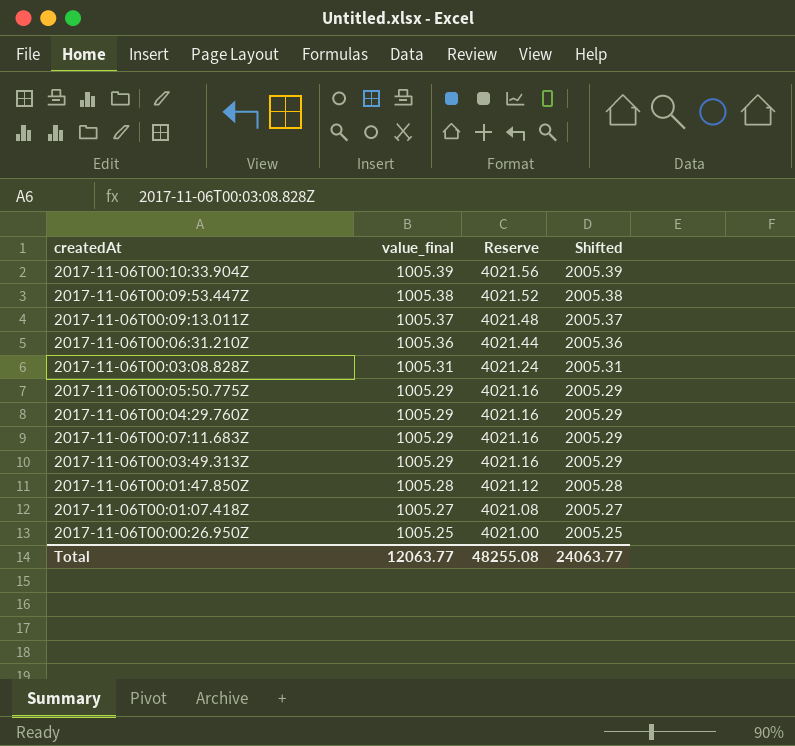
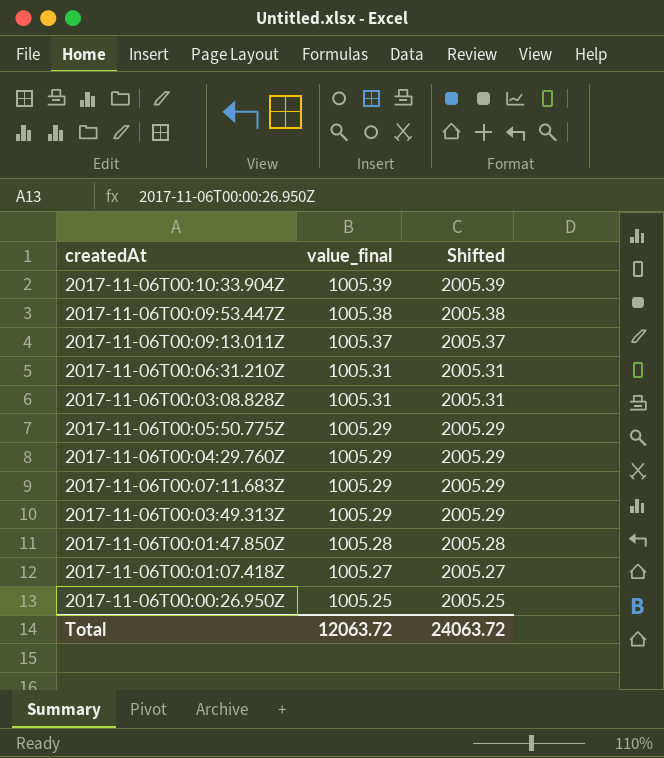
column Reserve | formula: [value_final] * 4 -> none
2017-11-06T00:06:31.210Z | value_final: 1005.36 -> 1005.31
2017-11-06T00:06:31.210Z | Shifted: 2005.36 -> 2005.31
Total | value_final: 12063.77 -> 12063.72
Total | Shifted: 24063.77 -> 24063.72

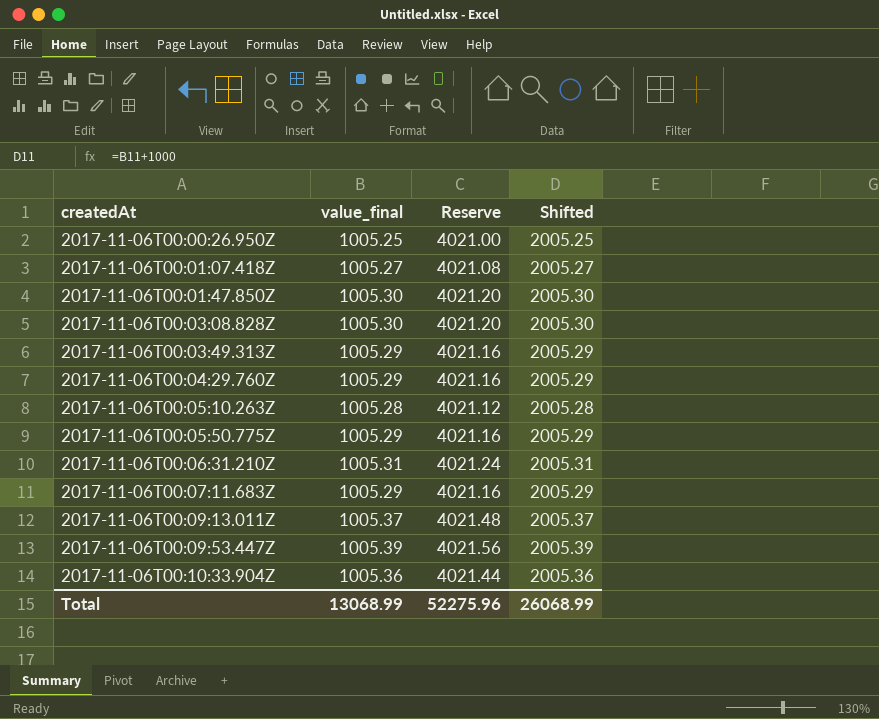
row order: value_final descending -> createdAt ascending
column Reserve | formula: none -> [value_final] * 4
2017-11-06T00:01:47.850Z | value_final: 1005.28 -> 1005.30
2017-11-06T00:01:47.850Z | Shifted: 2005.28 -> 2005.30
2017-11-06T00:03:08.828Z | value_final: 1005.31 -> 1005.30
2017-11-06T00:03:08.828Z | Shifted: 2005.31 -> 2005.30
row 2017-11-06T00:05:10.263Z: none -> 1005.28 | 4021.12 | 2005.28
2017-11-06T00:09:53.447Z | value_final: 1005.38 -> 1005.39
2017-11-06T00:09:53.447Z | Shifted: 2005.38 -> 2005.39
2017-11-06T00:10:33.904Z | value_final: 1005.39 -> 1005.36
2017-11-06T00:10:33.904Z | Shifted: 2005.39 -> 2005.36
Total | value_final: 12063.72 -> 13068.99
Total | Shifted: 24063.72 -> 26068.99

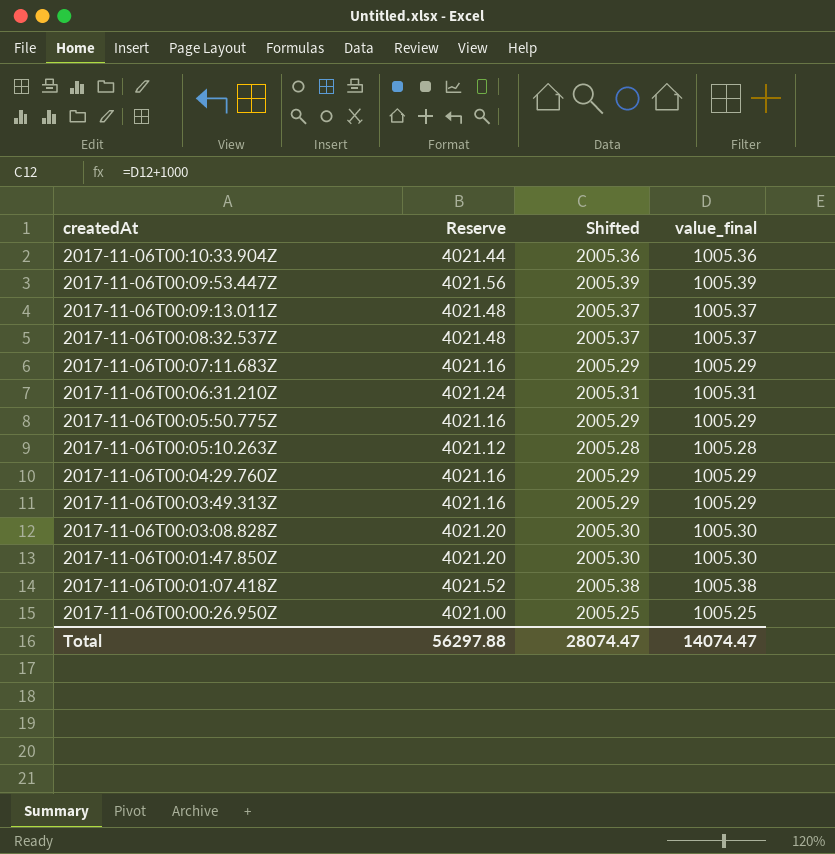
row order: createdAt ascending -> createdAt descending
column value_final | position: 2 -> 4
row 2017-11-06T00:08:32.537Z: none -> 4021.48 | 2005.37 | 1005.37
2017-11-06T00:01:07.418Z | Reserve: 4021.08 -> 4021.52
2017-11-06T00:01:07.418Z | Shifted: 2005.27 -> 2005.38
2017-11-06T00:01:07.418Z | value_final: 1005.27 -> 1005.38
Total | Reserve: 52275.96 -> 56297.88
Total | Shifted: 26068.99 -> 28074.47
Total | value_final: 13068.99 -> 14074.47

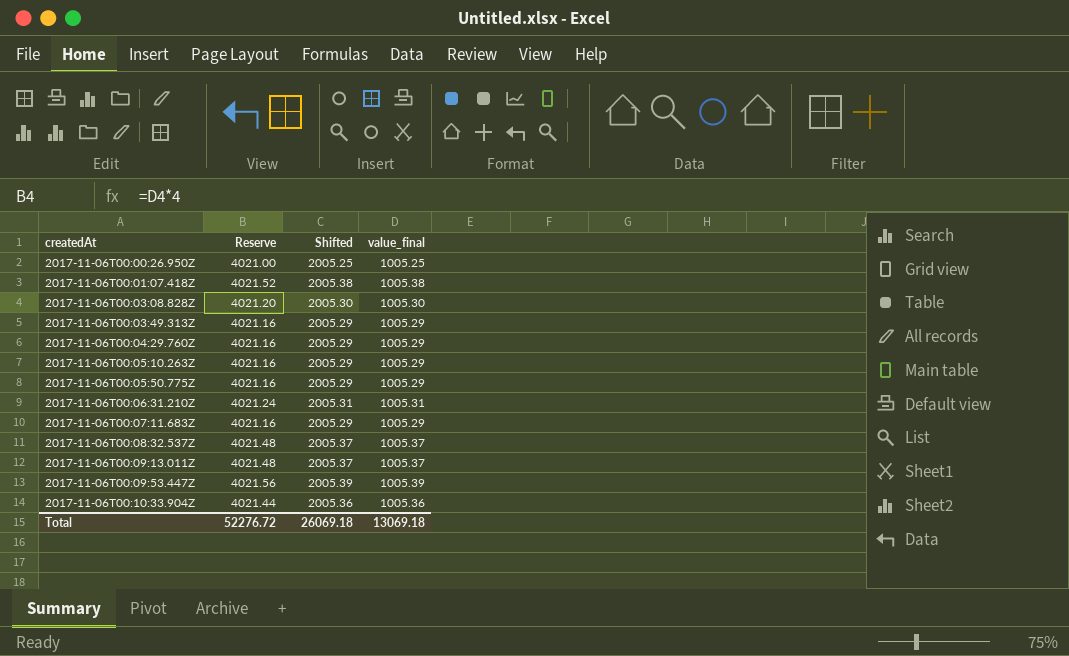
row order: createdAt descending -> createdAt ascending
row 2017-11-06T00:01:47.850Z: 4021.20 | 2005.30 | 1005.30 -> none
2017-11-06T00:05:10.263Z | Reserve: 4021.12 -> 4021.16
2017-11-06T00:05:10.263Z | Shifted: 2005.28 -> 2005.29
2017-11-06T00:05:10.263Z | value_final: 1005.28 -> 1005.29
Total | Reserve: 56297.88 -> 52276.72
Total | Shifted: 28074.47 -> 26069.18
Total | value_final: 14074.47 -> 13069.18

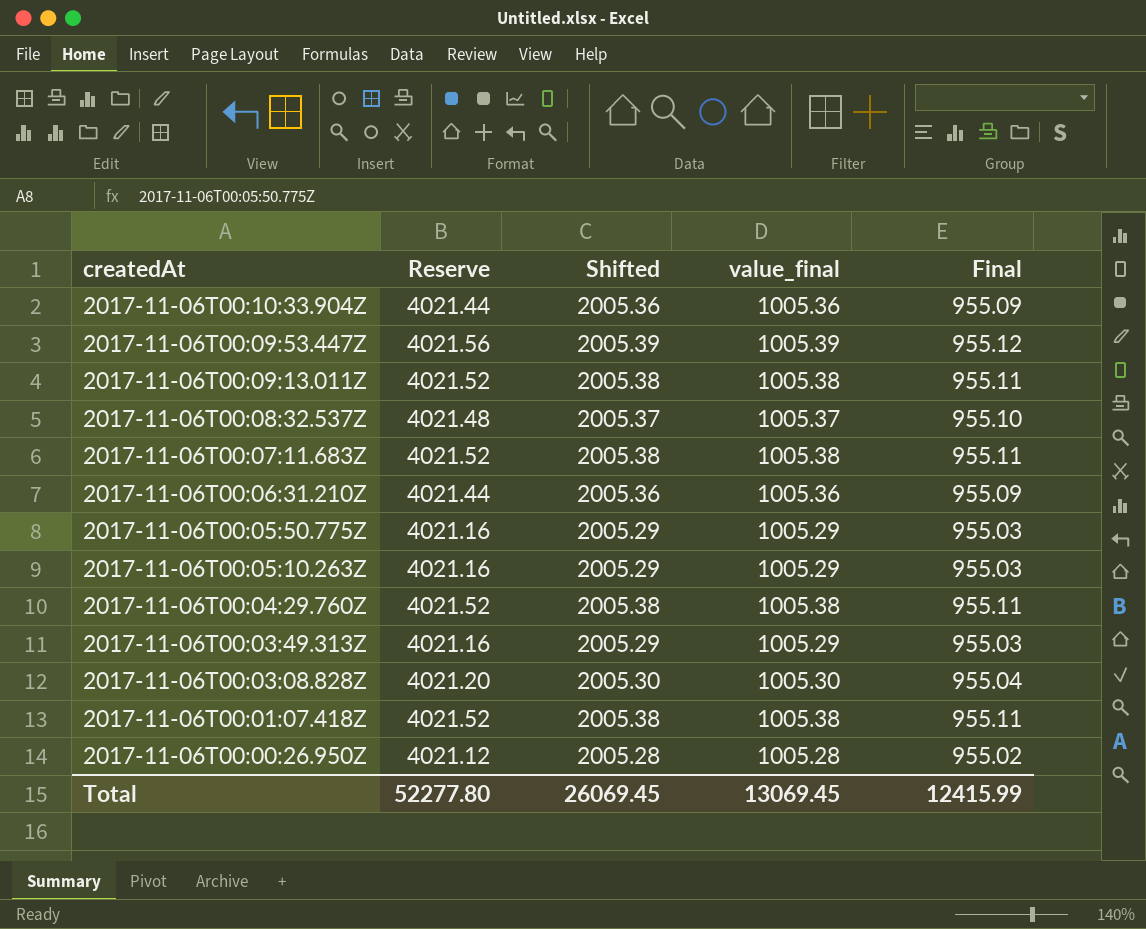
row order: createdAt ascending -> createdAt descending
column Final | formula: none -> [value_final] * 0.95
2017-11-06T00:09:13.011Z | Reserve: 4021.48 -> 4021.52
2017-11-06T00:09:13.011Z | Shifted: 2005.37 -> 2005.38
2017-11-06T00:09:13.011Z | value_final: 1005.37 -> 1005.38
2017-11-06T00:07:11.683Z | Reserve: 4021.16 -> 4021.52
2017-11-06T00:07:11.683Z | Shifted: 2005.29 -> 2005.38
2017-11-06T00:07:11.683Z | value_final: 1005.29 -> 1005.38
2017-11-06T00:06:31.210Z | Reserve: 4021.24 -> 4021.44
2017-11-06T00:06:31.210Z | Shifted: 2005.31 -> 2005.36
2017-11-06T00:06:31.210Z | value_final: 1005.31 -> 1005.36
2017-11-06T00:04:29.760Z | Reserve: 4021.16 -> 4021.52
2017-11-06T00:04:29.760Z | Shifted: 2005.29 -> 2005.38
2017-11-06T00:04:29.760Z | value_final: 1005.29 -> 1005.38
2017-11-06T00:00:26.950Z | Reserve: 4021.00 -> 4021.12
2017-11-06T00:00:26.950Z | Shifted: 2005.25 -> 2005.28
2017-11-06T00:00:26.950Z | value_final: 1005.25 -> 1005.28
Total | Reserve: 52276.72 -> 52277.80
Total | Shifted: 26069.18 -> 26069.45
Total | value_final: 13069.18 -> 13069.45

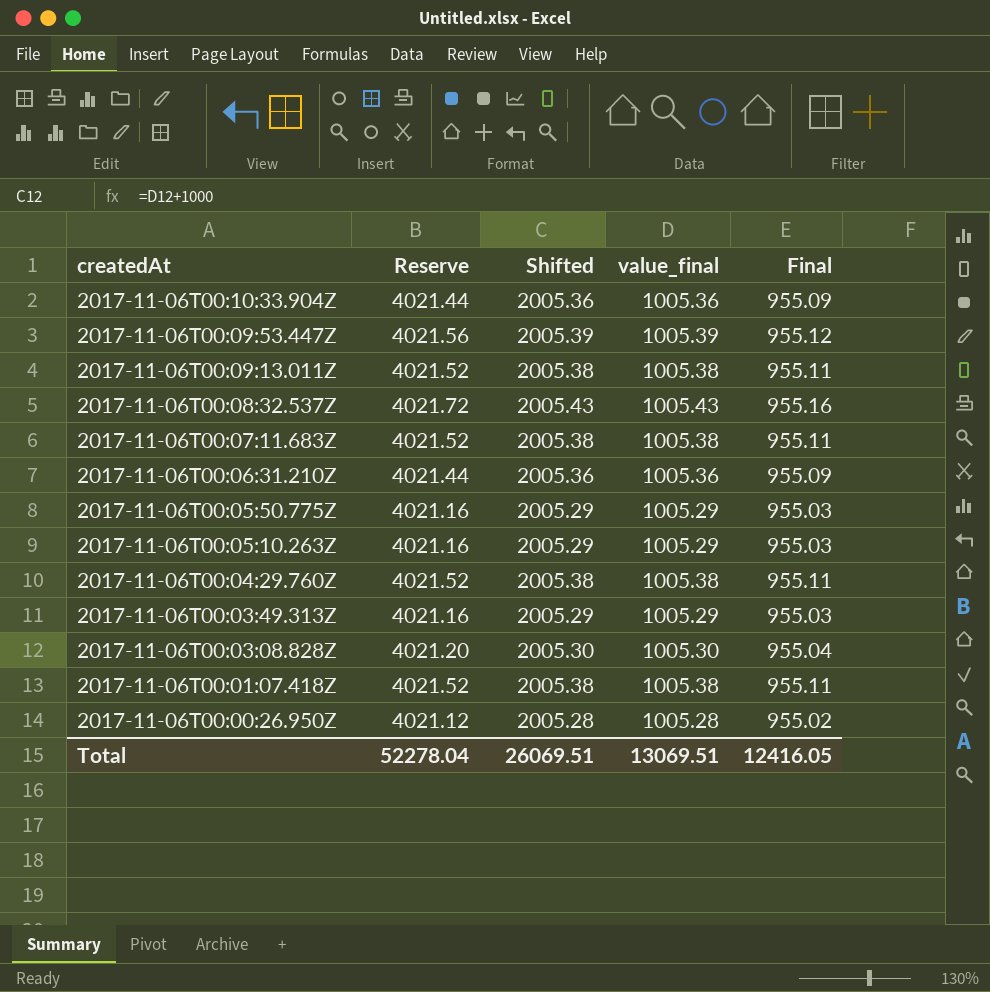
2017-11-06T00:08:32.537Z | Reserve: 4021.48 -> 4021.72
2017-11-06T00:08:32.537Z | Shifted: 2005.37 -> 2005.43
2017-11-06T00:08:32.537Z | value_final: 1005.37 -> 1005.43
2017-11-06T00:08:32.537Z | Final: 955.10 -> 955.16
Total | Reserve: 52277.80 -> 52278.04
Total | Shifted: 26069.45 -> 26069.51
Total | value_final: 13069.45 -> 13069.51
Total | Final: 12415.99 -> 12416.05

